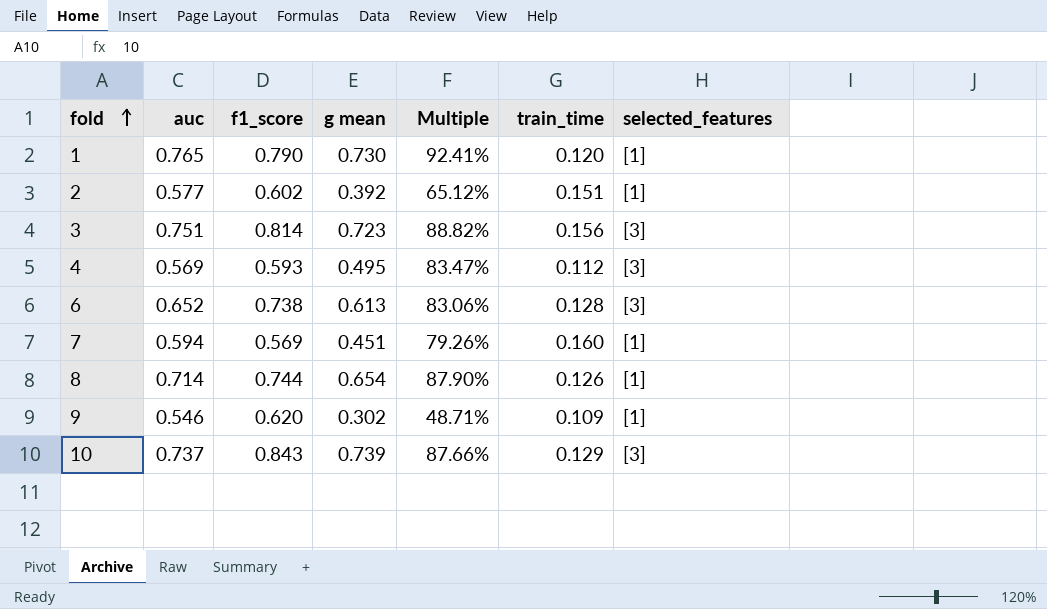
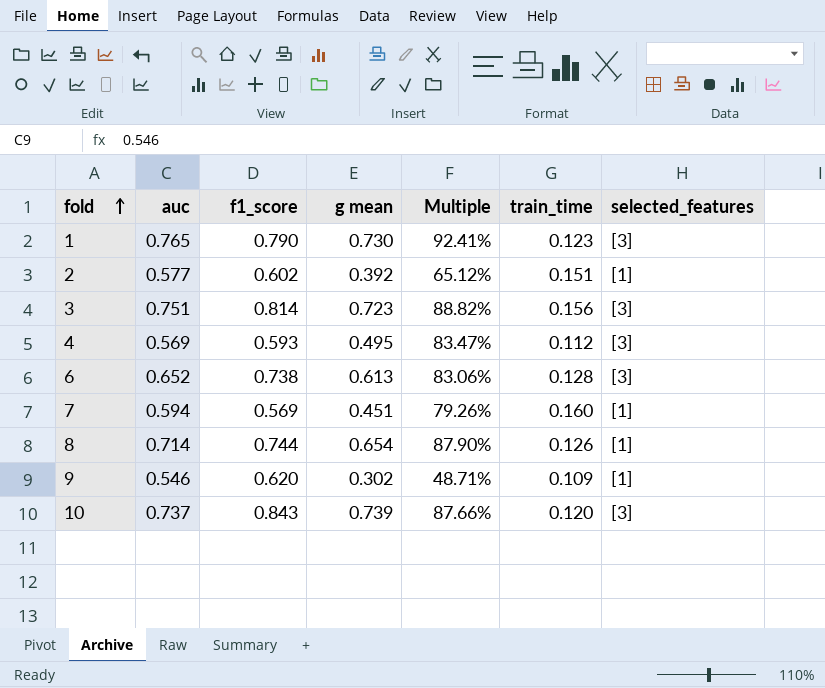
1 | train_time: 0.120 -> 0.123
1 | selected_features: [1] -> [3]
10 | train_time: 0.129 -> 0.120

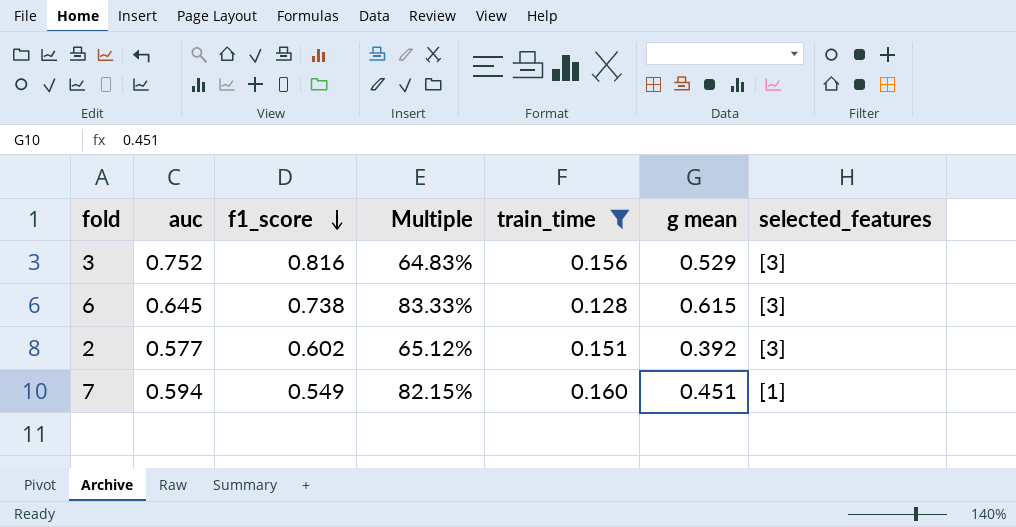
filter: none -> train_time >= 0.128
row order: fold ascending -> f1_score descending
column g mean | position: 4 -> 6
3 | auc: 0.751 -> 0.752
3 | f1_score: 0.814 -> 0.816
3 | Multiple: 88.82% -> 64.83%
3 | g mean: 0.723 -> 0.529
6 | auc: 0.652 -> 0.645
6 | Multiple: 83.06% -> 83.33%
6 | g mean: 0.613 -> 0.615
2 | selected_features: [1] -> [3]
7 | f1_score: 0.569 -> 0.549
7 | Multiple: 79.26% -> 82.15%

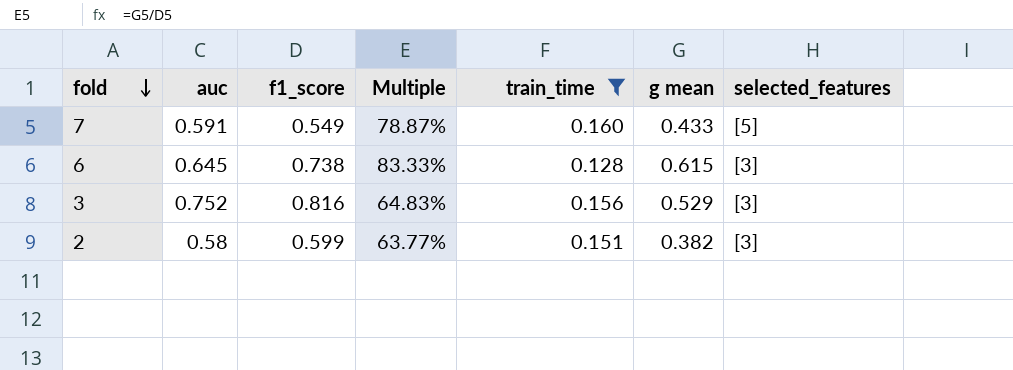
row order: f1_score descending -> fold descending
7 | auc: 0.594 -> 0.591
7 | Multiple: 82.15% -> 78.87%
7 | g mean: 0.451 -> 0.433
7 | selected_features: [1] -> [5]
2 | auc: 0.577 -> 0.58
2 | f1_score: 0.602 -> 0.599
2 | Multiple: 65.12% -> 63.77%
2 | g mean: 0.392 -> 0.382

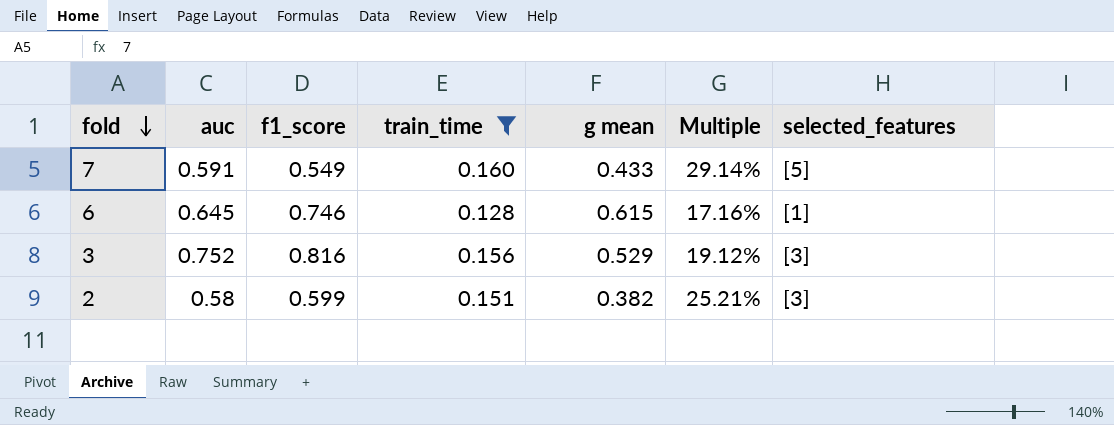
column Multiple | formula: [g mean] / [f1_score] -> [train_time] / [f1_score]
column Multiple | position: 4 -> 6
6 | f1_score: 0.738 -> 0.746
6 | selected_features: [3] -> [1]

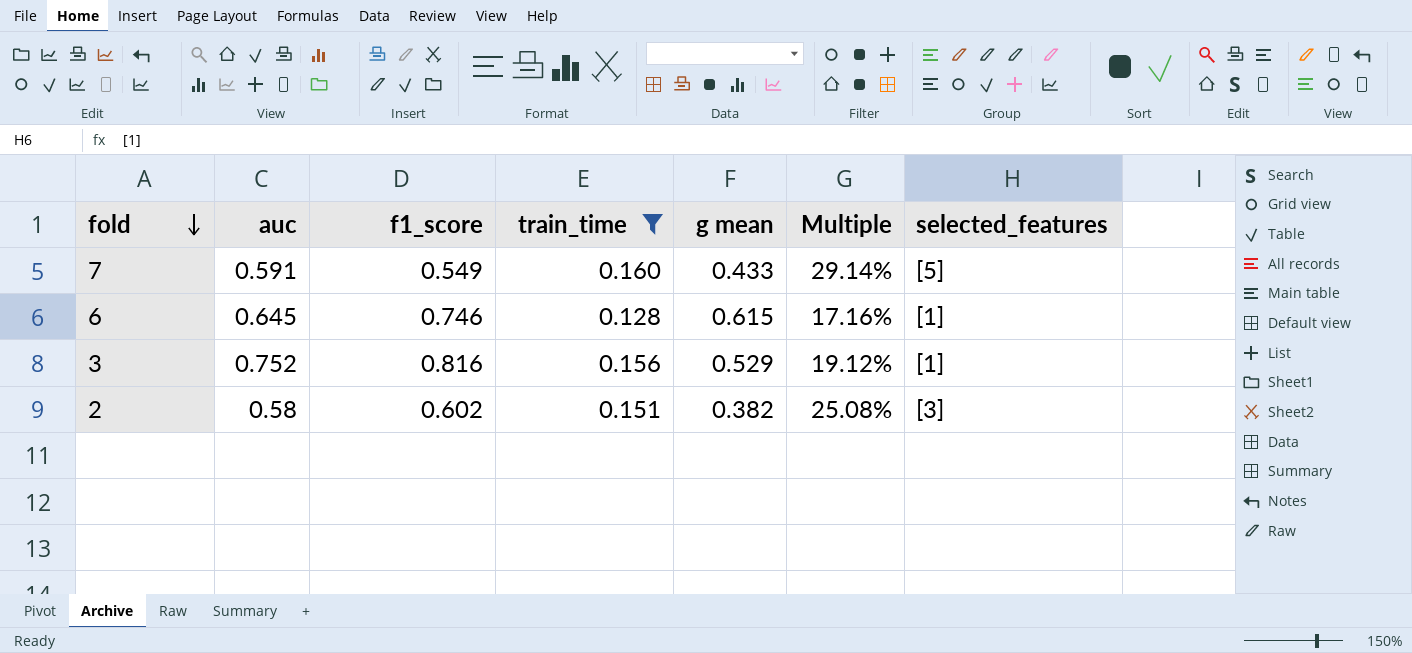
3 | selected_features: [3] -> [1]
2 | f1_score: 0.599 -> 0.602
2 | Multiple: 25.21% -> 25.08%

